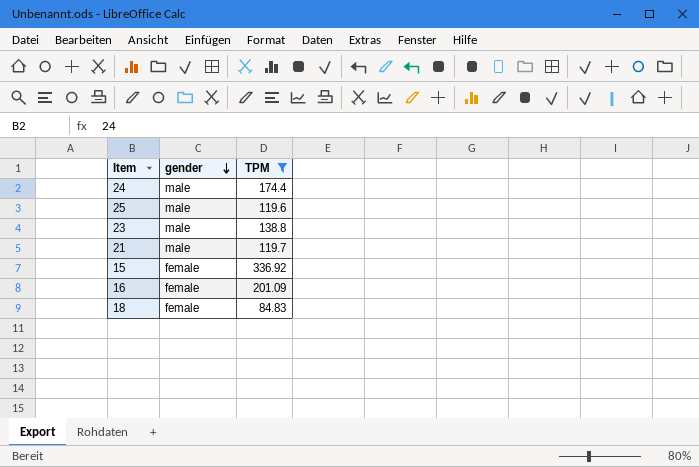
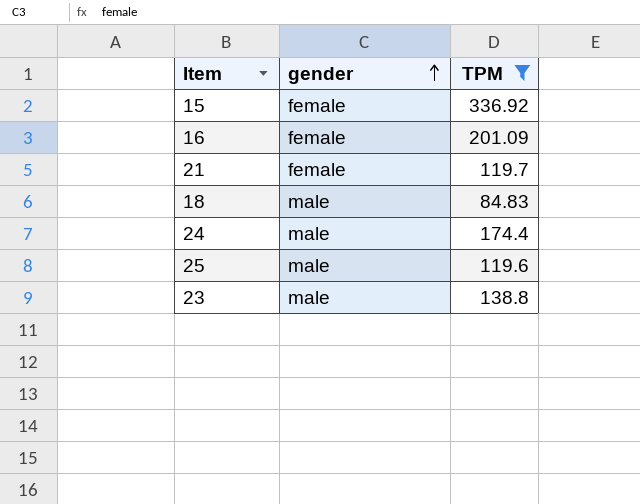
row order: gender descending -> gender ascending
21 | gender: male -> female
18 | gender: female -> male

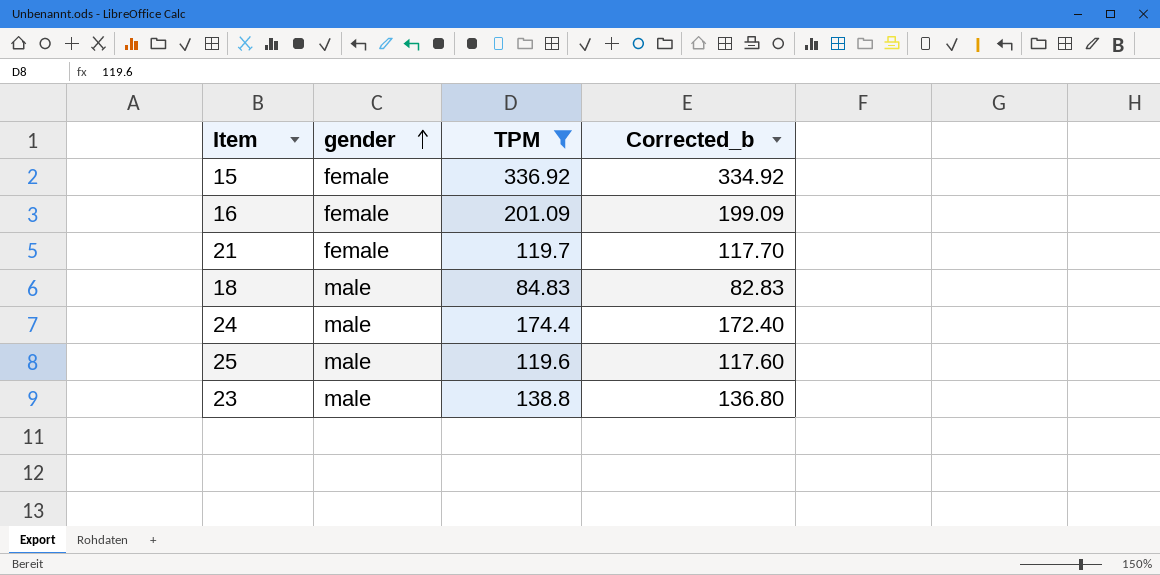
column Corrected_b | formula: none -> [TPM] - 2

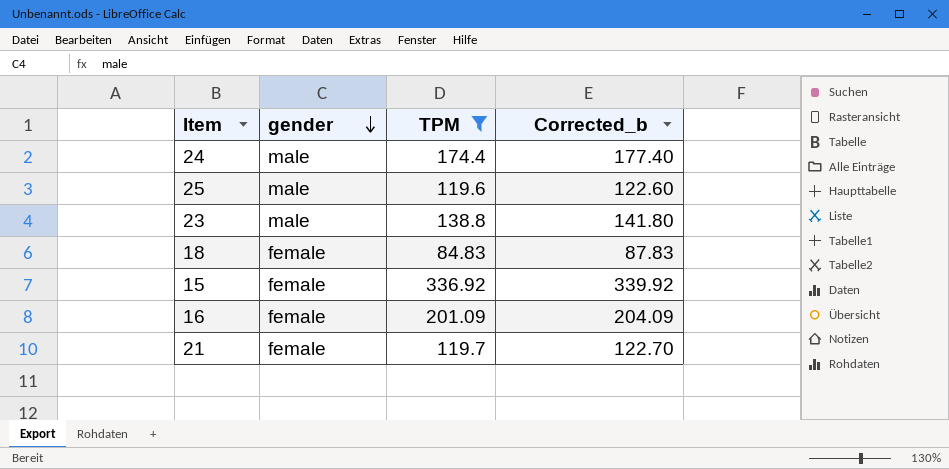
row order: gender ascending -> gender descending
column Corrected_b | formula: [TPM] - 2 -> [TPM] + 3
18 | gender: male -> female

